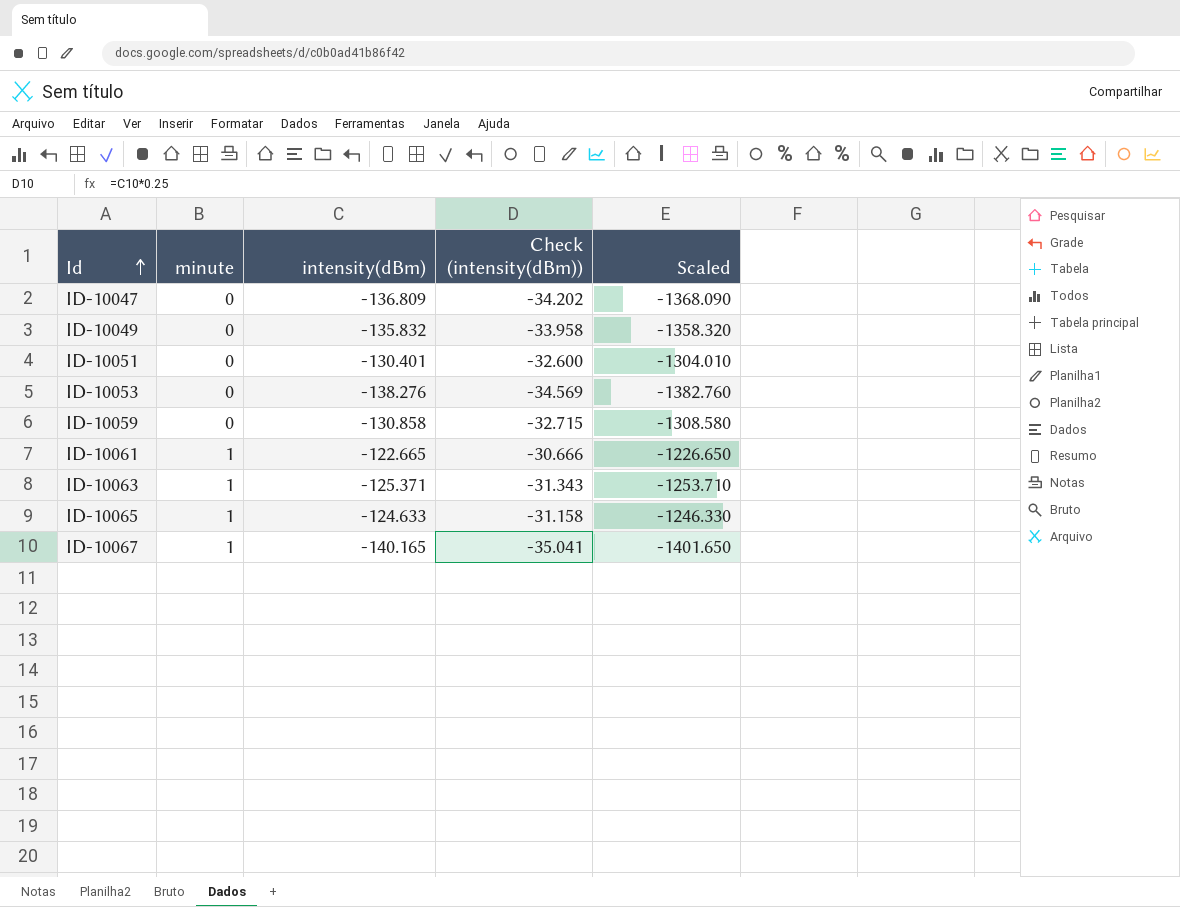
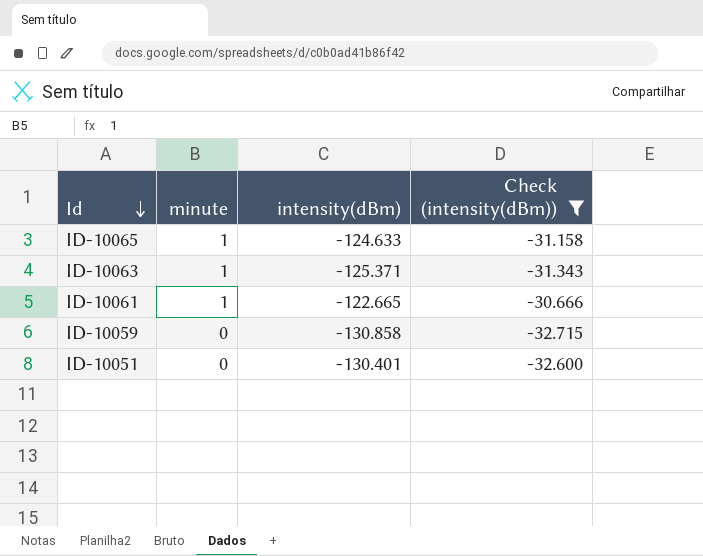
filter: none -> Check (intensity(dBm)) >= -32.715
row order: Id ascending -> Id descending
column Scaled | formula: [intensity(dBm)] * 10 -> none

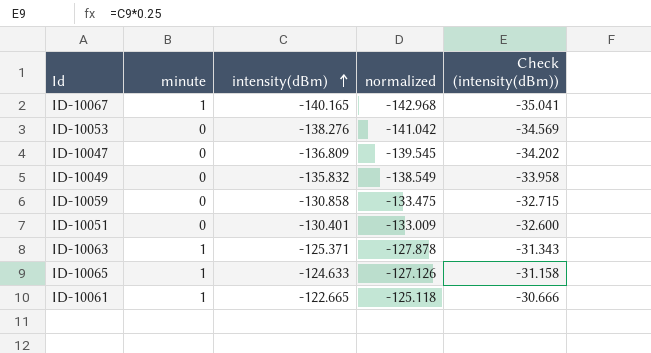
filter: Check (intensity(dBm)) >= -32.715 -> none
row order: Id descending -> intensity(dBm) ascending
column normalized | formula: none -> [intensity(dBm)] * 1.02

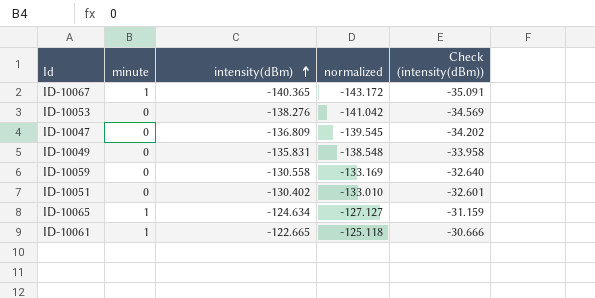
row ID-10063: 1 | -125.371 | -127.878 | -31.343 -> none
ID-10067 | intensity(dBm): -140.165 -> -140.365
ID-10067 | normalized: -142.968 -> -143.172
ID-10067 | Check (intensity(dBm)): -35.041 -> -35.091
ID-10049 | intensity(dBm): -135.832 -> -135.831
ID-10049 | normalized: -138.549 -> -138.548
ID-10059 | intensity(dBm): -130.858 -> -130.558
ID-10059 | normalized: -133.475 -> -133.169
ID-10059 | Check (intensity(dBm)): -32.715 -> -32.640
ID-10051 | intensity(dBm): -130.401 -> -130.402
ID-10051 | normalized: -133.009 -> -133.010
ID-10051 | Check (intensity(dBm)): -32.600 -> -32.601
ID-10065 | intensity(dBm): -124.633 -> -124.634
ID-10065 | normalized: -127.126 -> -127.127
ID-10065 | Check (intensity(dBm)): -31.158 -> -31.159

